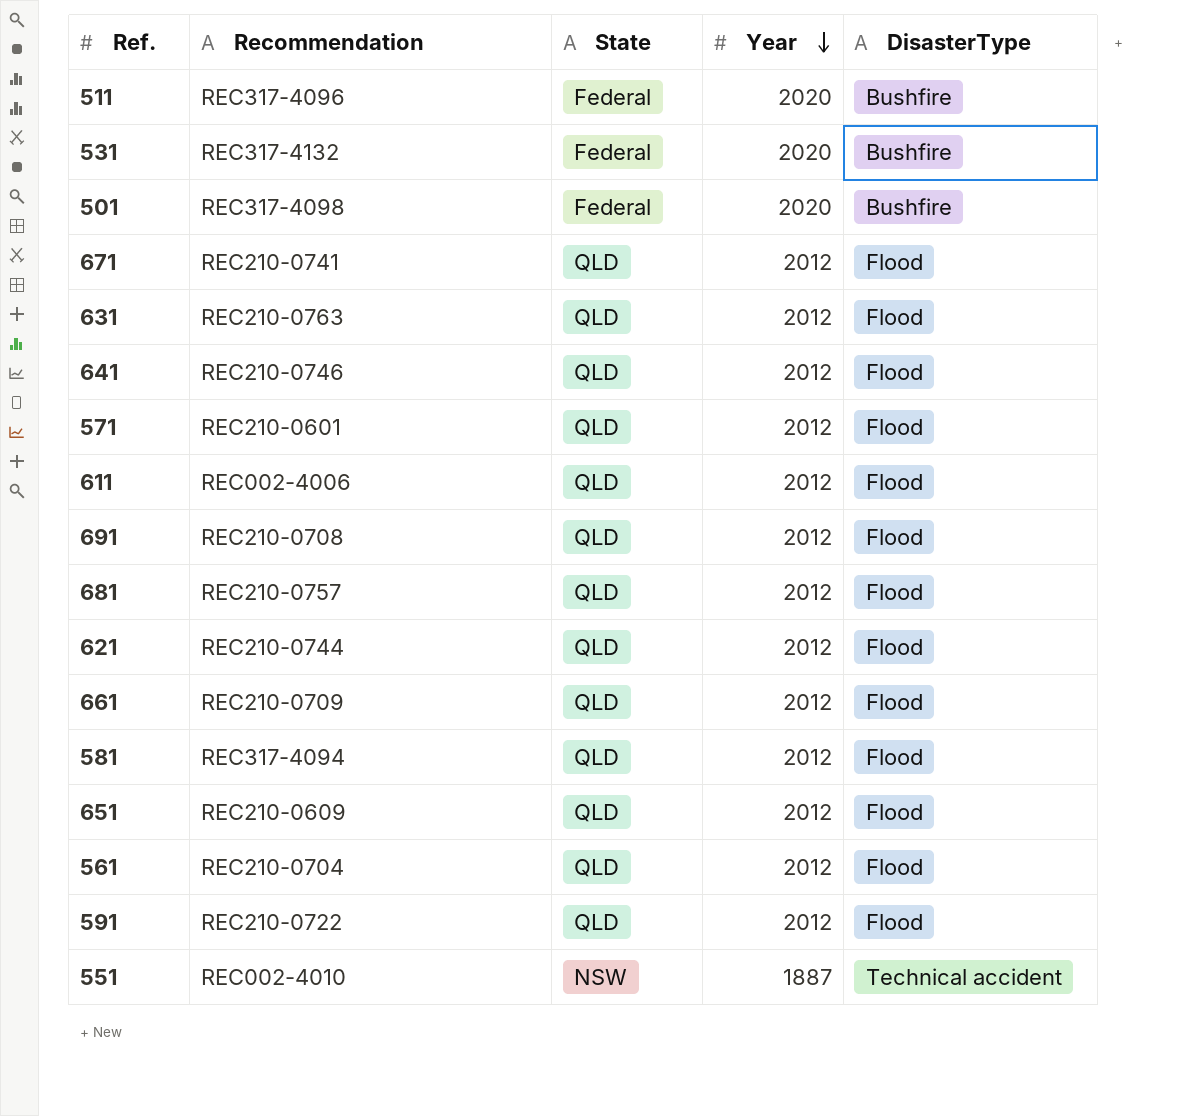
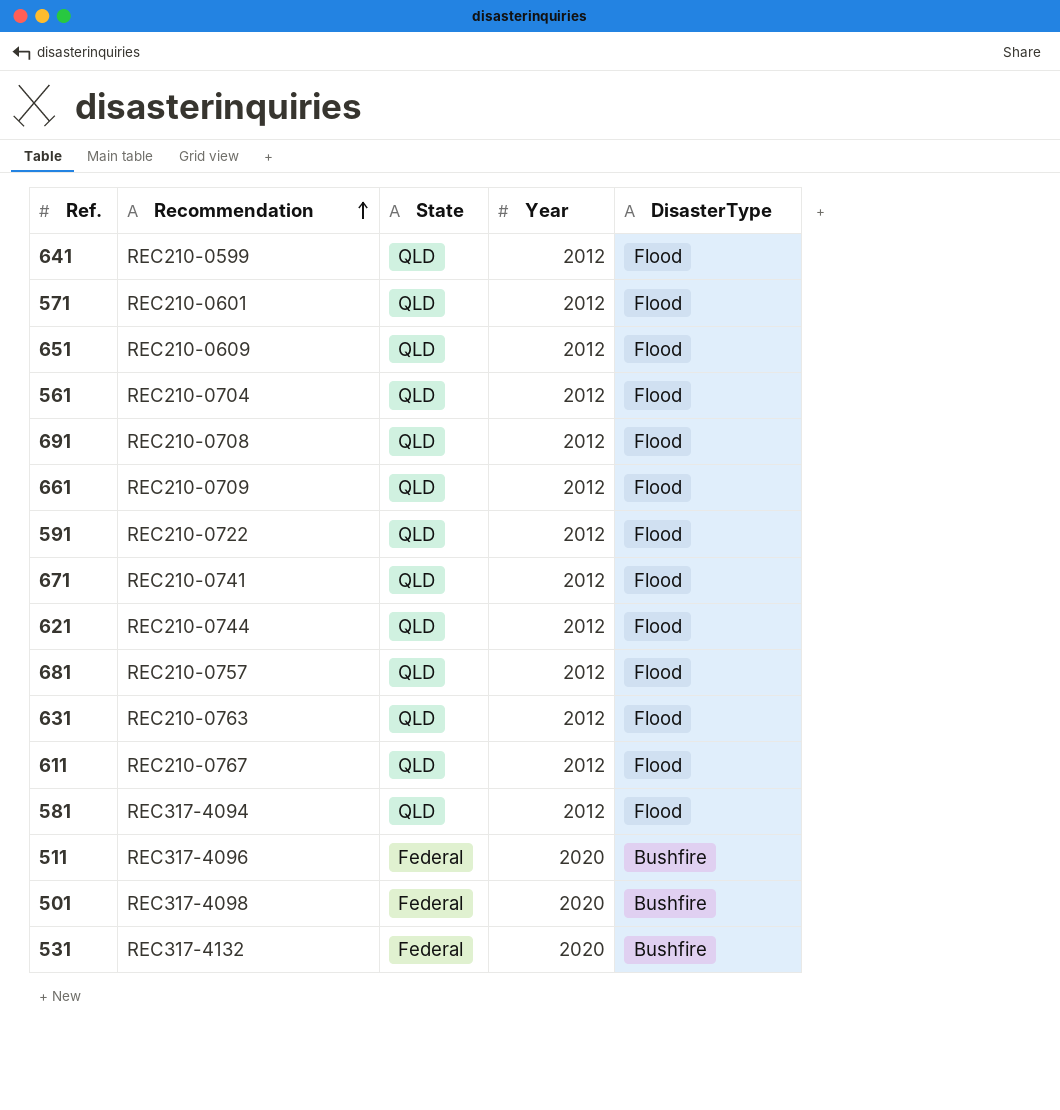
row order: Year descending -> Recommendation ascending
row 551: REC002-4010 | NSW | 1887 | Technical accident -> none
641 | Recommendation: REC210-0746 -> REC210-0599
611 | Recommendation: REC002-4006 -> REC210-0767

